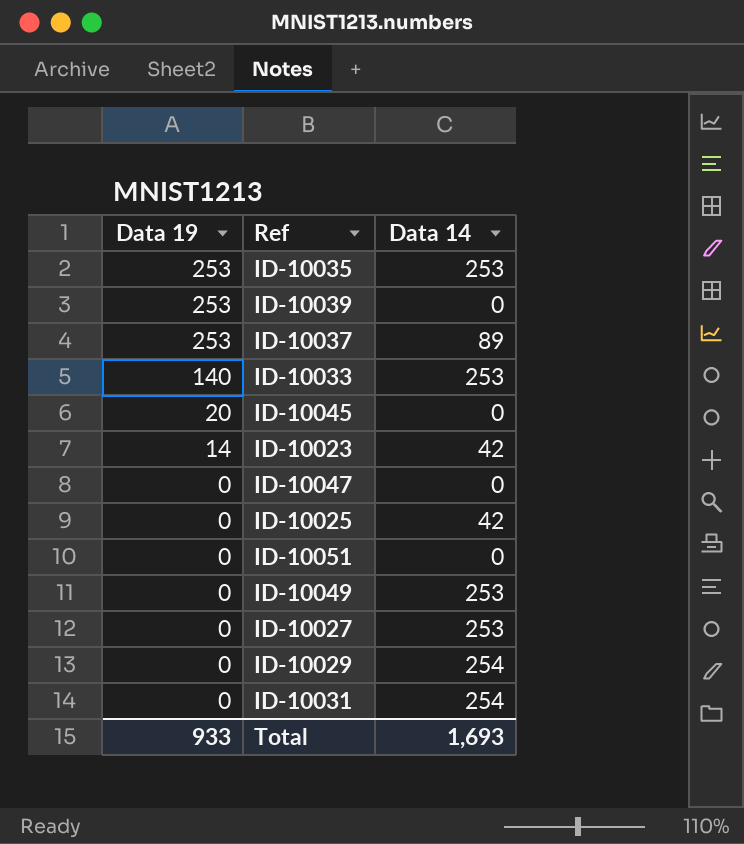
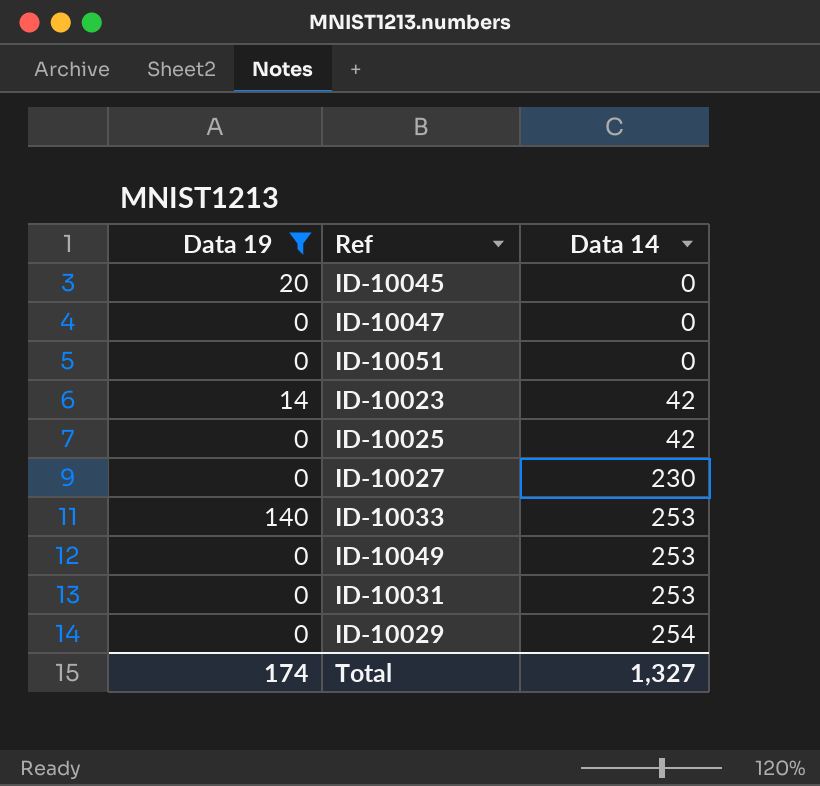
filter: none -> Data 19 != 253
row order: Data 19 descending -> Data 14 ascending
ID-10027 | Data 14: 253 -> 230
ID-10031 | Data 14: 254 -> 253
Total | Data 19: 933 -> 174
Total | Data 14: 1,693 -> 1,327

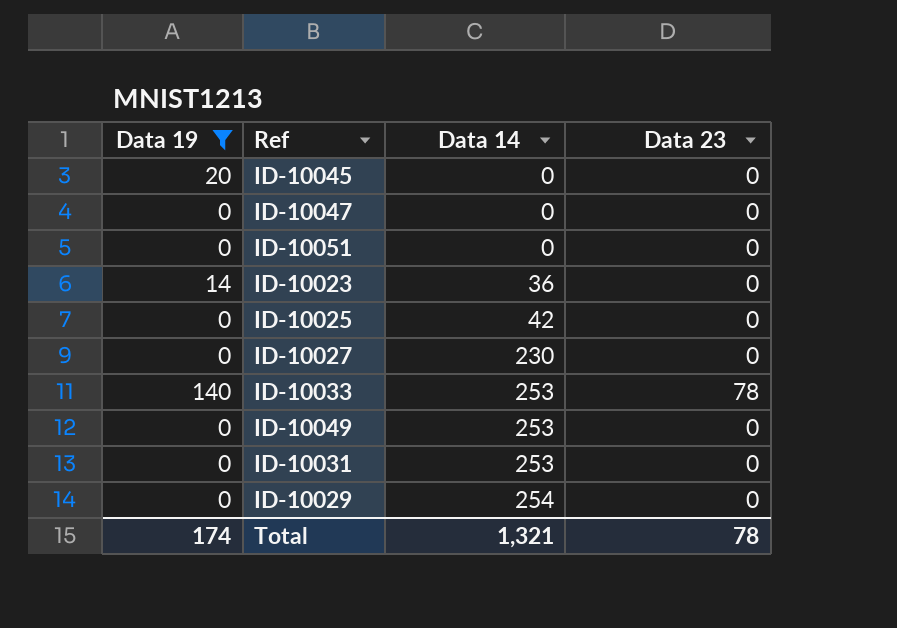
column Data 23 | position: none -> 4
ID-10023 | Data 14: 42 -> 36
Total | Data 14: 1,327 -> 1,321

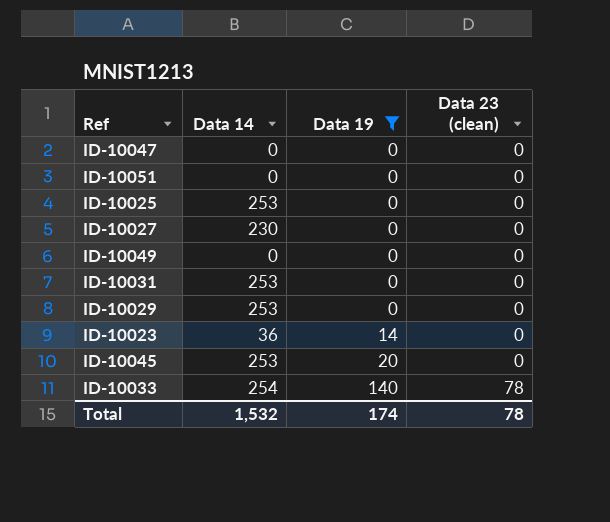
row order: Data 14 ascending -> Data 19 ascending
column Data 19 | position: 1 -> 3
column name: Data 23 -> Data 23 (clean)
ID-10025 | Data 14: 42 -> 253
ID-10049 | Data 14: 253 -> 0
ID-10029 | Data 14: 254 -> 253
ID-10045 | Data 14: 0 -> 253
ID-10033 | Data 14: 253 -> 254
Total | Data 14: 1,321 -> 1,532

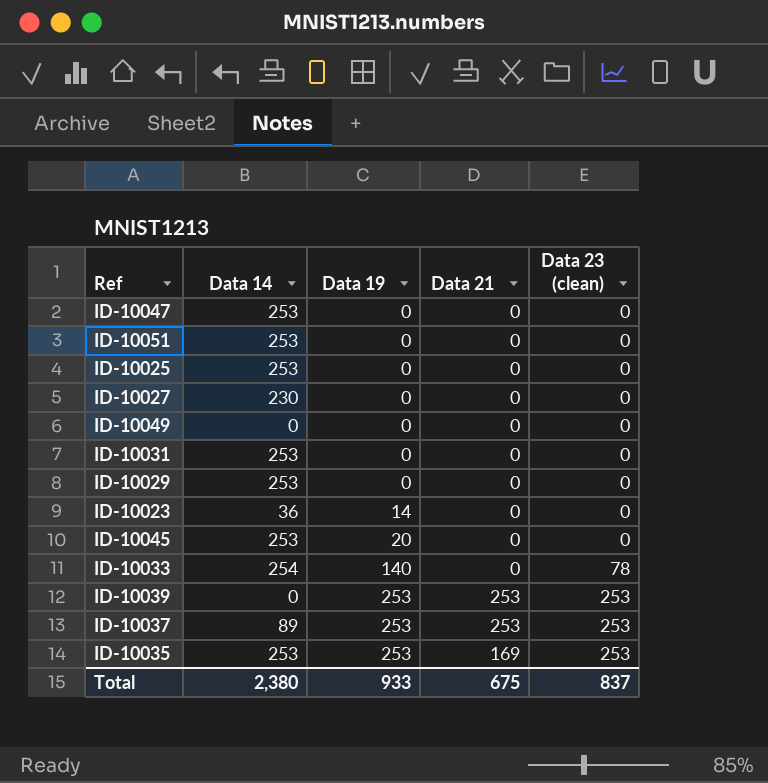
filter: Data 19 != 253 -> none
column Data 21 | position: none -> 4
ID-10047 | Data 14: 0 -> 253
ID-10051 | Data 14: 0 -> 253
Total | Data 14: 1,532 -> 2,380
Total | Data 19: 174 -> 933
Total | Data 23 (clean): 78 -> 837

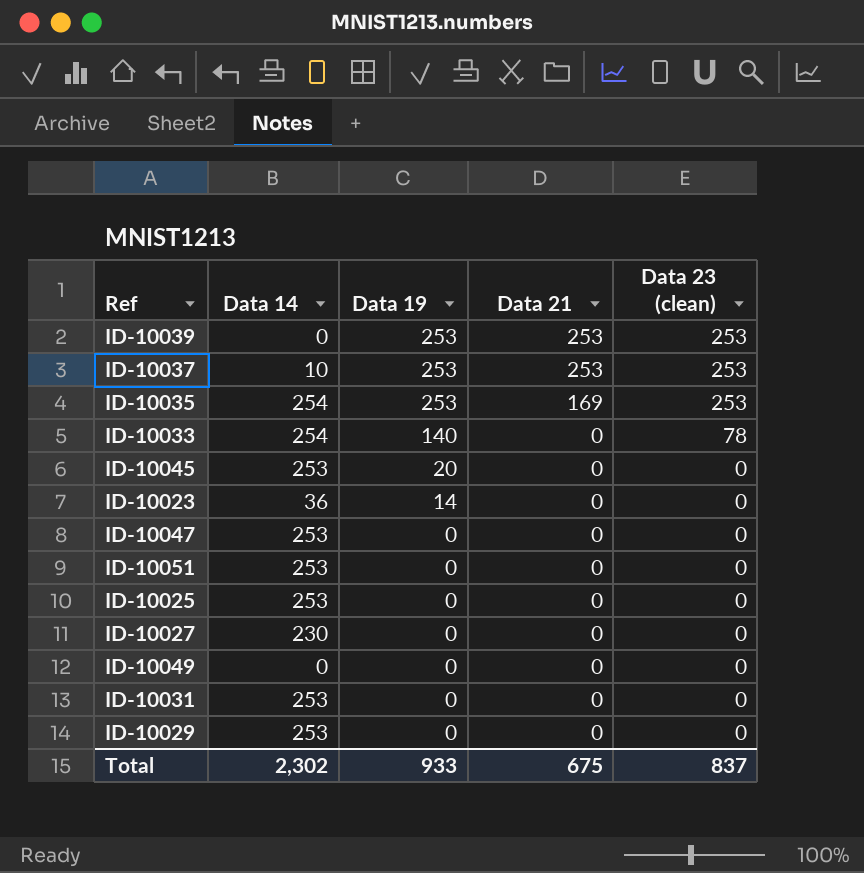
row order: Data 19 ascending -> Data 19 descending
ID-10037 | Data 14: 89 -> 10
ID-10035 | Data 14: 253 -> 254
Total | Data 14: 2,380 -> 2,302

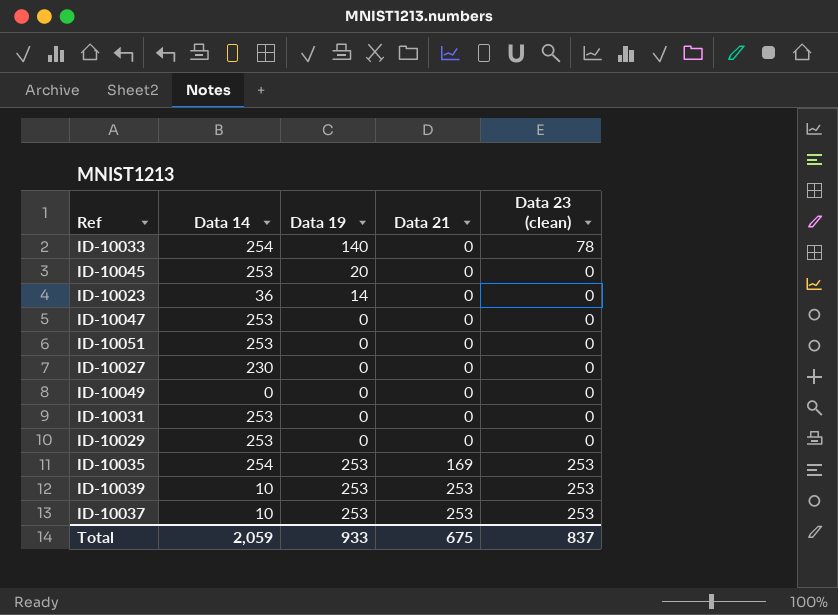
row order: Data 19 descending -> Data 21 ascending
row ID-10025: 253 | 0 | 0 | 0 -> none
ID-10039 | Data 14: 0 -> 10
Total | Data 14: 2,302 -> 2,059

